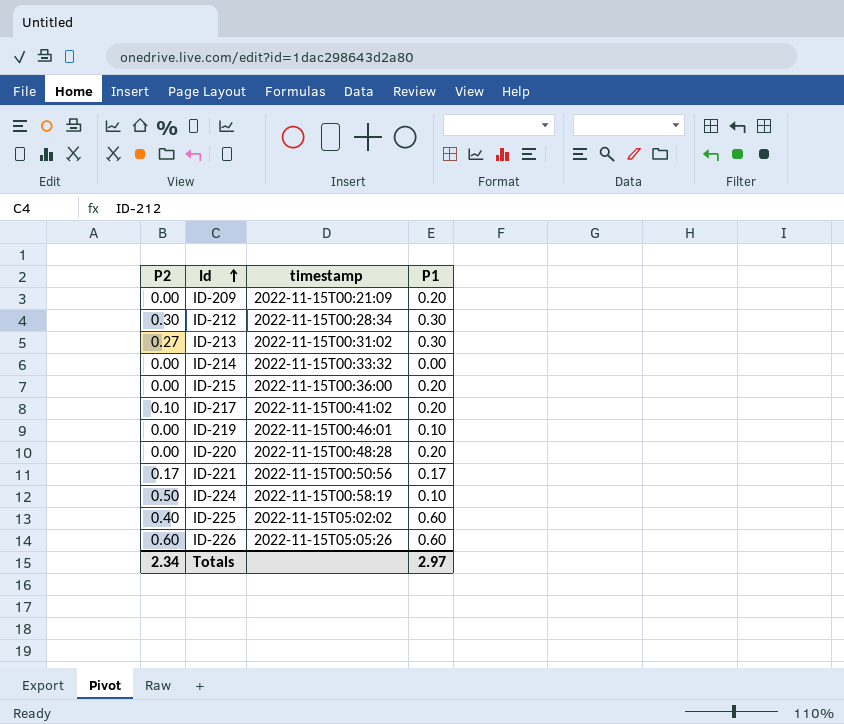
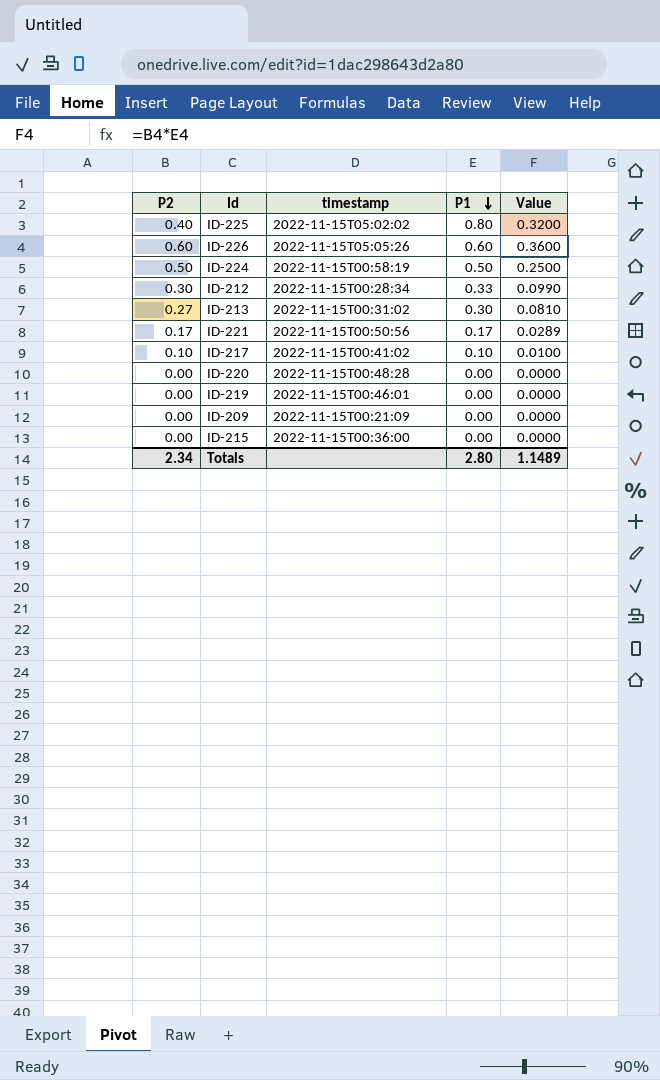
row order: Id ascending -> P1 descending
column Value | formula: none -> [P2] * [P1]
row ID-214: 0.00 | 2022-11-15T00:33:32 | 0.00 -> none
ID-225 | P1: 0.60 -> 0.80
ID-224 | P1: 0.10 -> 0.50
ID-212 | P1: 0.30 -> 0.33
ID-217 | P1: 0.20 -> 0.10
ID-220 | P1: 0.20 -> 0.00
ID-219 | P1: 0.10 -> 0.00
ID-209 | P1: 0.20 -> 0.00
ID-215 | P1: 0.20 -> 0.00
Totals | P1: 2.97 -> 2.80

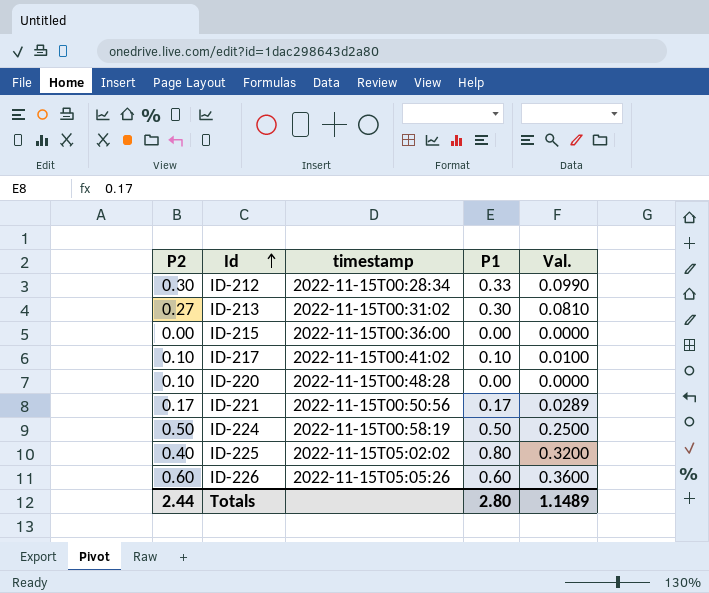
row order: P1 descending -> Id ascending
column name: Value -> Val.
row ID-219: 0.00 | 2022-11-15T00:46:01 | 0.00 | 0.0000 -> none
row ID-209: 0.00 | 2022-11-15T00:21:09 | 0.00 | 0.0000 -> none
ID-220 | P2: 0.00 -> 0.10
Totals | P2: 2.34 -> 2.44

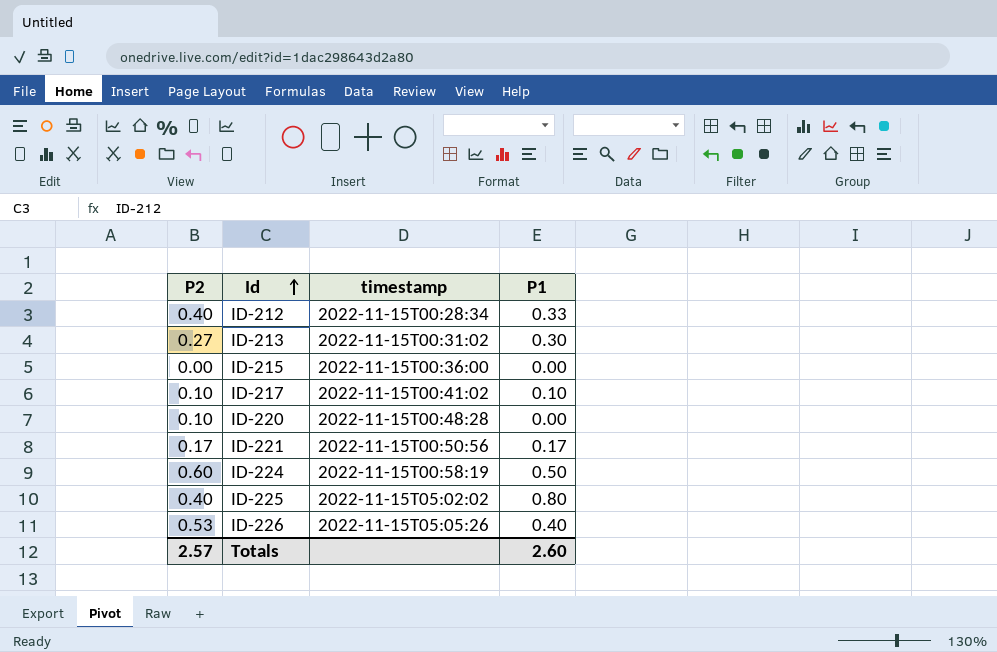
column Val. | formula: [P2] * [P1] -> none
ID-212 | P2: 0.30 -> 0.40
ID-224 | P2: 0.50 -> 0.60
ID-226 | P2: 0.60 -> 0.53
ID-226 | P1: 0.60 -> 0.40
Totals | P2: 2.44 -> 2.57
Totals | P1: 2.80 -> 2.60

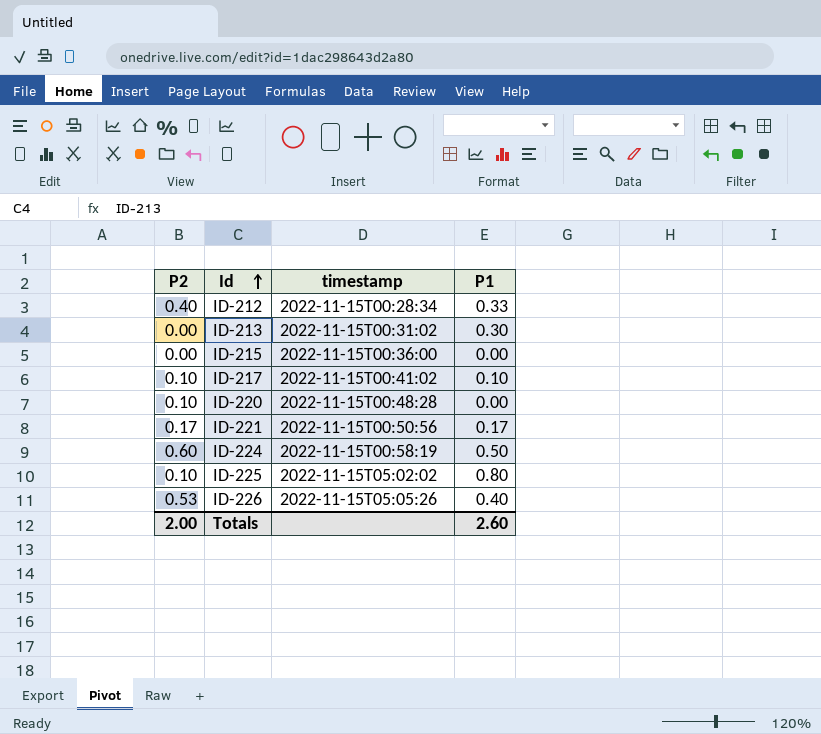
ID-213 | P2: 0.27 -> 0.00
ID-225 | P2: 0.40 -> 0.10
Totals | P2: 2.57 -> 2.00

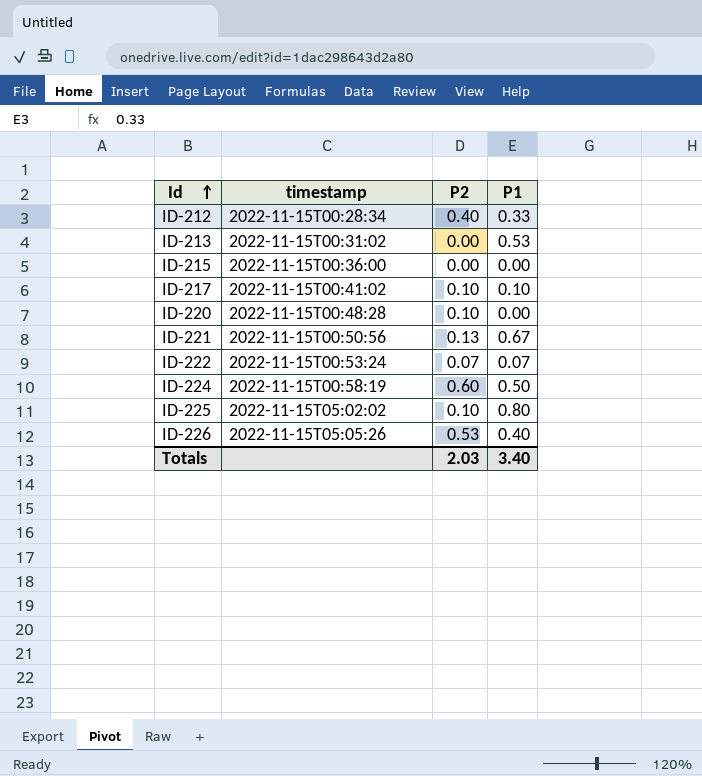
column P2 | position: 1 -> 3
ID-213 | P1: 0.30 -> 0.53
ID-221 | P2: 0.17 -> 0.13
ID-221 | P1: 0.17 -> 0.67
row ID-222: none -> 2022-11-15T00:53:24 | 0.07 | 0.07
Totals | P2: 2.00 -> 2.03
Totals | P1: 2.60 -> 3.40

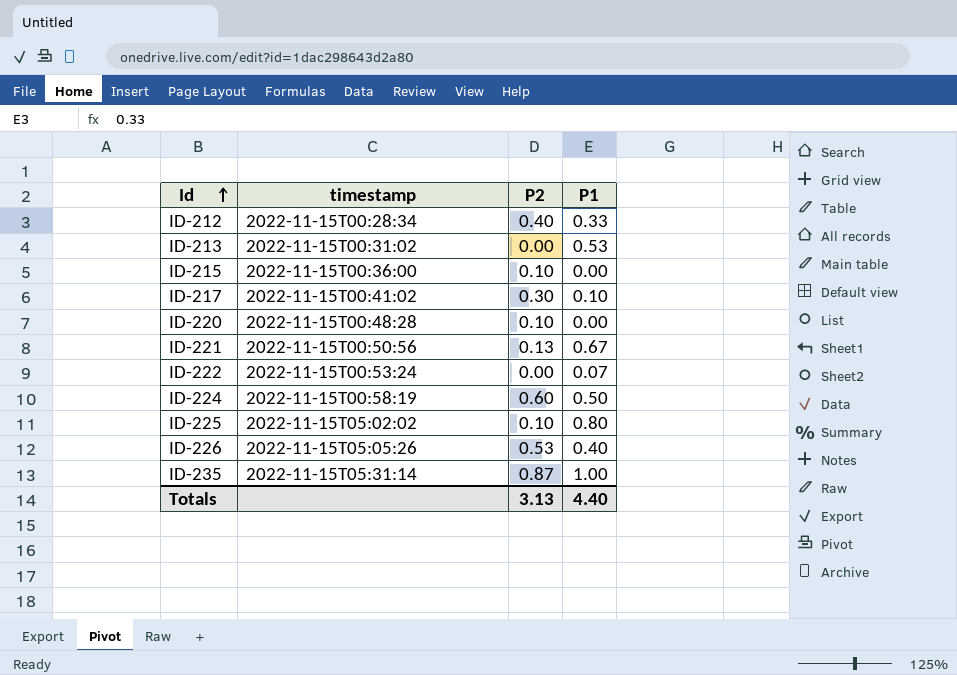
ID-215 | P2: 0.00 -> 0.10
ID-217 | P2: 0.10 -> 0.30
ID-222 | P2: 0.07 -> 0.00
row ID-235: none -> 2022-11-15T05:31:14 | 0.87 | 1.00
Totals | P2: 2.03 -> 3.13
Totals | P1: 3.40 -> 4.40

